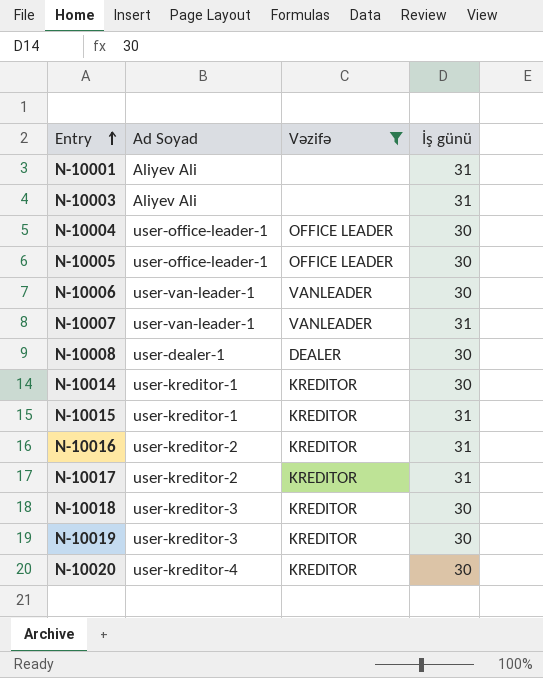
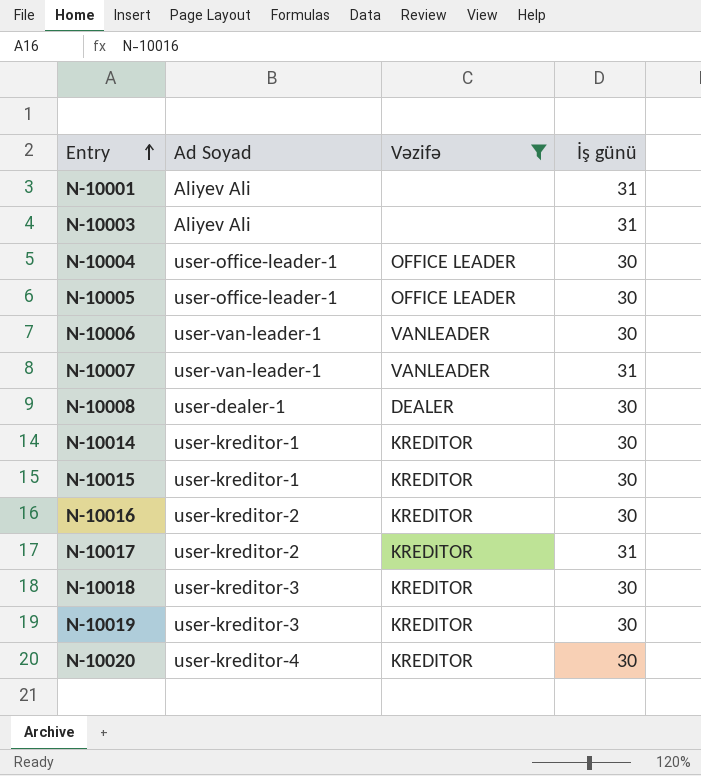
N-10015 | İş günü: 31 -> 30
N-10016 | İş günü: 31 -> 30

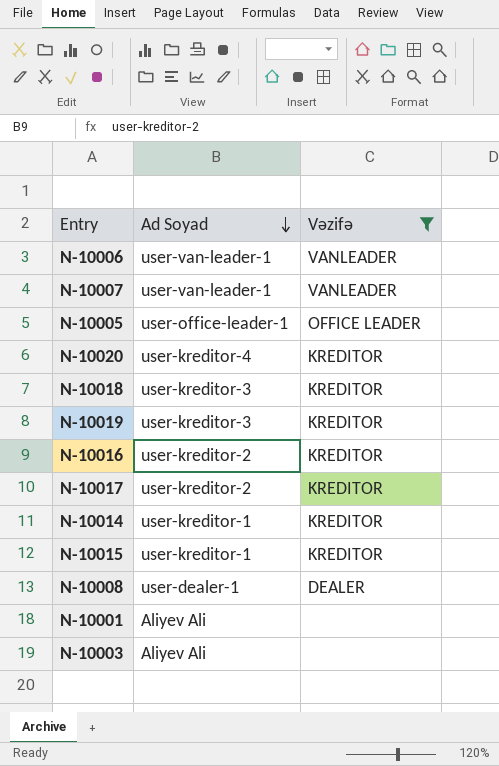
row order: Entry ascending -> Ad Soyad descending
column İş günü | position: 4 -> none
row N-10004: user-office-leader-1 | OFFICE LEADER | 30 -> none

